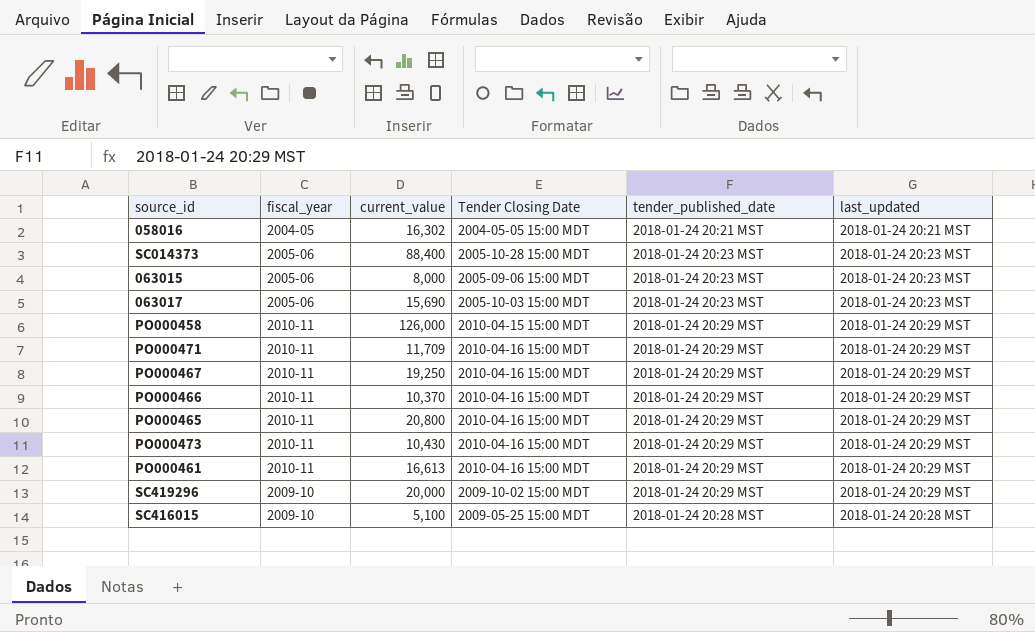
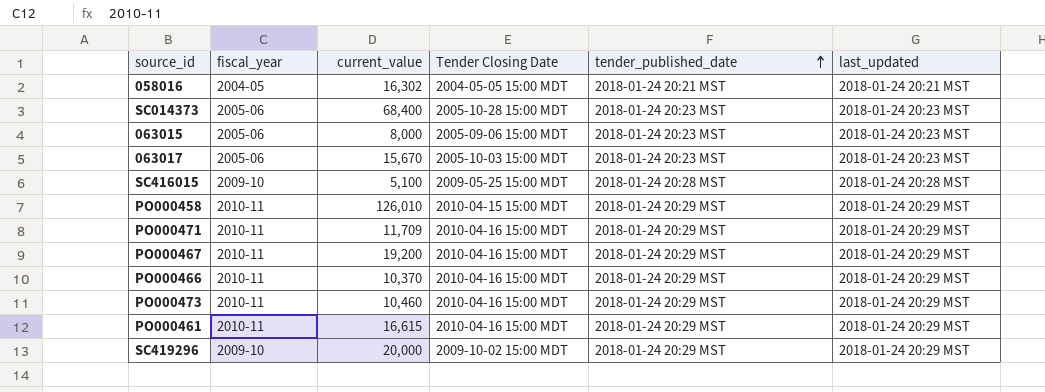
row order: none -> tender_published_date ascending
row PO000465: 2010-11 | 20,800 | 2010-04-16 15:00 MDT | 2018-01-24 20:29 MST | 2018-01-24 20:29 MST -> none
SC014373 | current_value: 88,400 -> 68,400
063017 | current_value: 15,690 -> 15,670
PO000458 | current_value: 126,000 -> 126,010
PO000467 | current_value: 19,250 -> 19,200
PO000473 | current_value: 10,430 -> 10,460
PO000461 | current_value: 16,613 -> 16,615

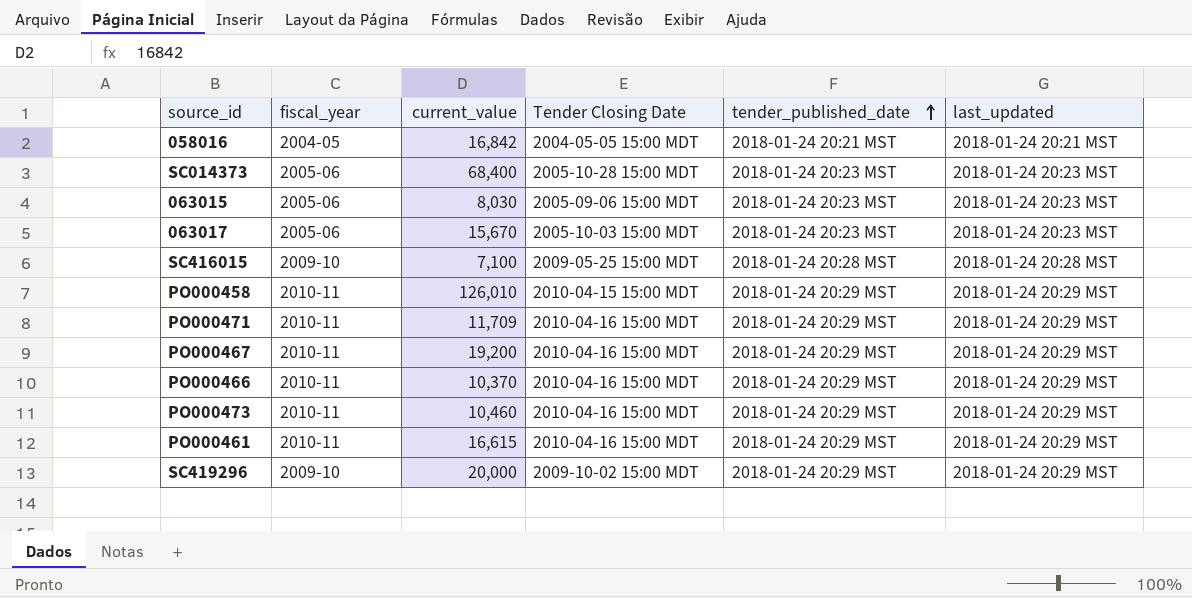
058016 | current_value: 16,302 -> 16,842
063015 | current_value: 8,000 -> 8,030
SC416015 | current_value: 5,100 -> 7,100

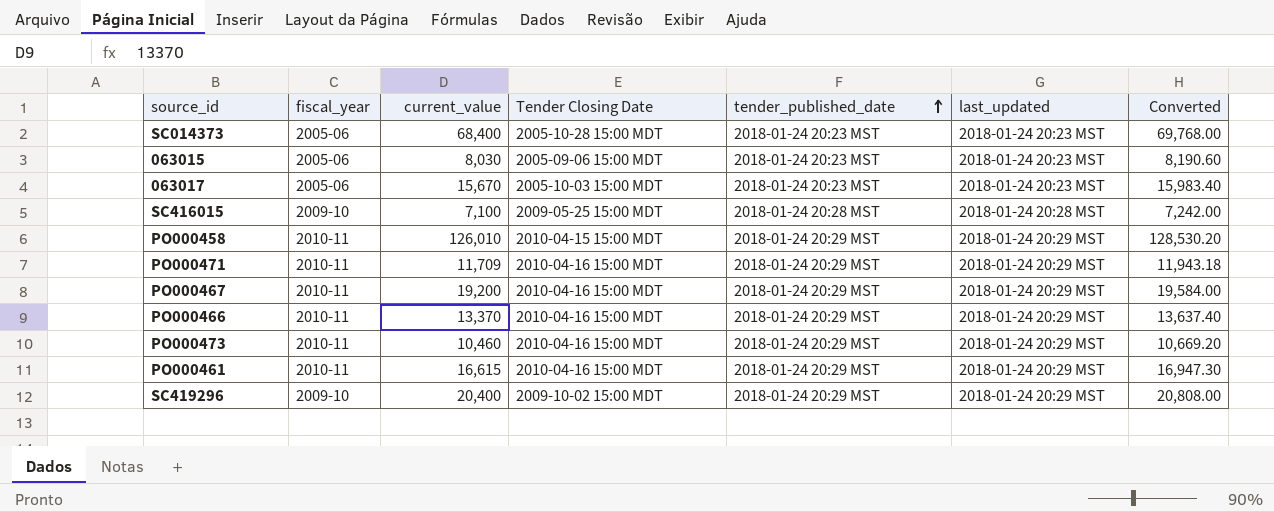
column Converted | formula: none -> [current_value] * 1.02
row 058016: 2004-05 | 16,842 | 2004-05-05 15:00 MDT | 2018-01-24 20:21 MST | 2018-01-24 20:21 MST -> none
PO000466 | current_value: 10,370 -> 13,370
SC419296 | current_value: 20,000 -> 20,400

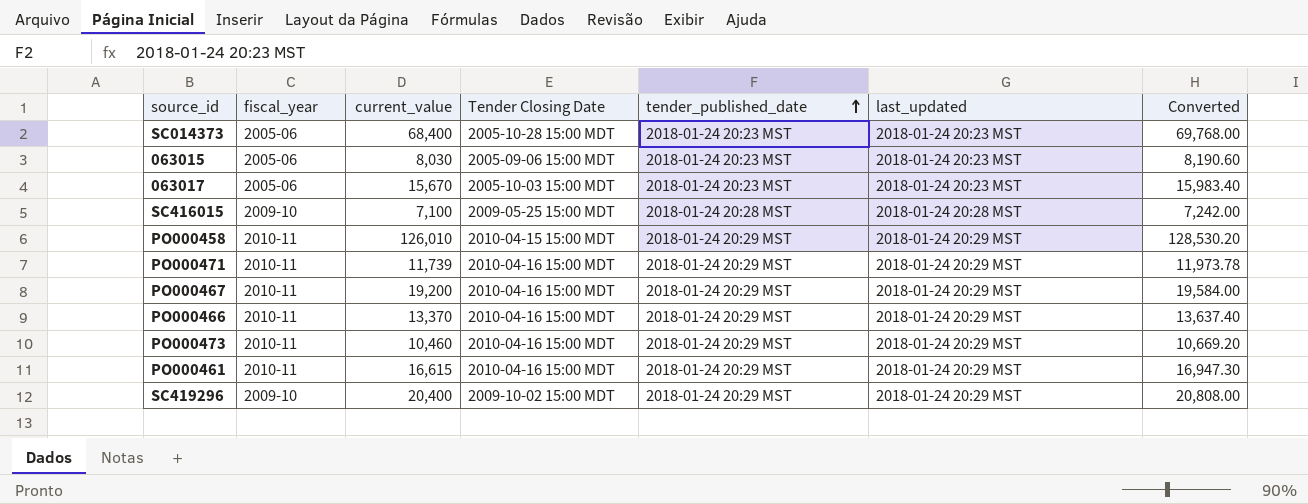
PO000471 | current_value: 11,709 -> 11,739
PO000471 | Converted: 11,943.18 -> 11,973.78

